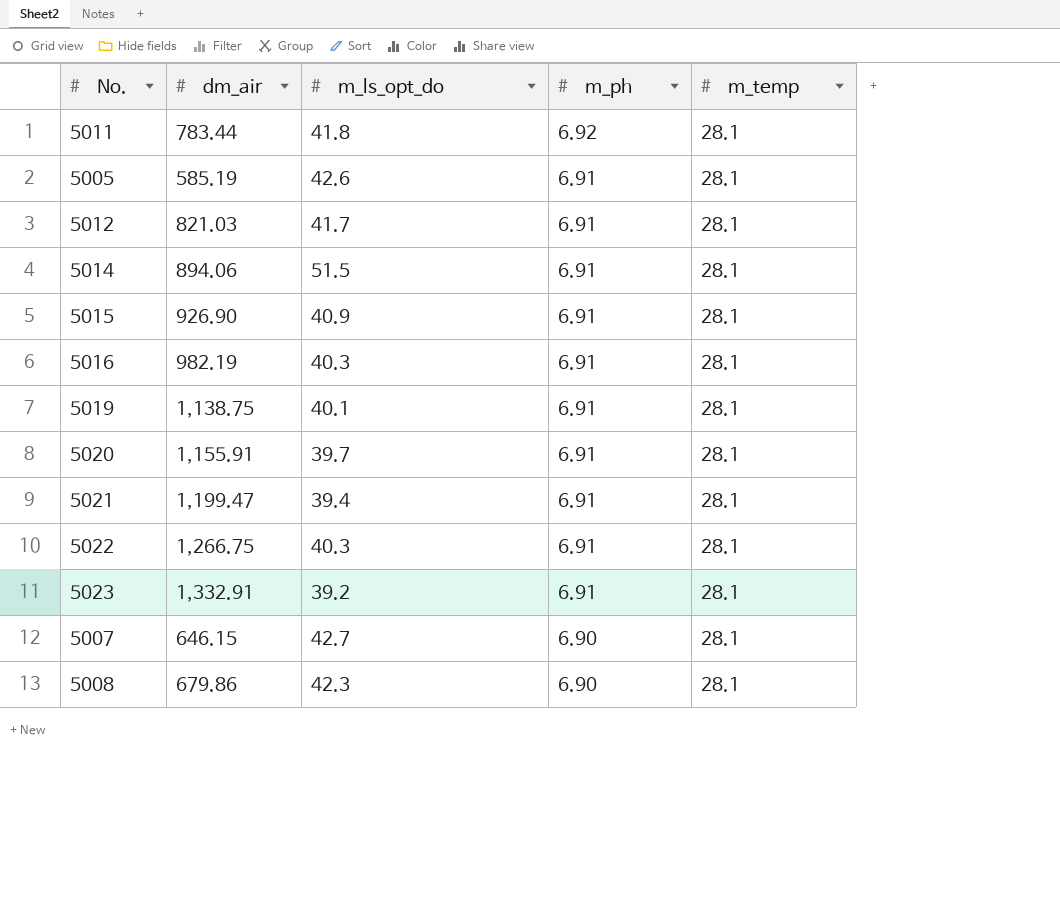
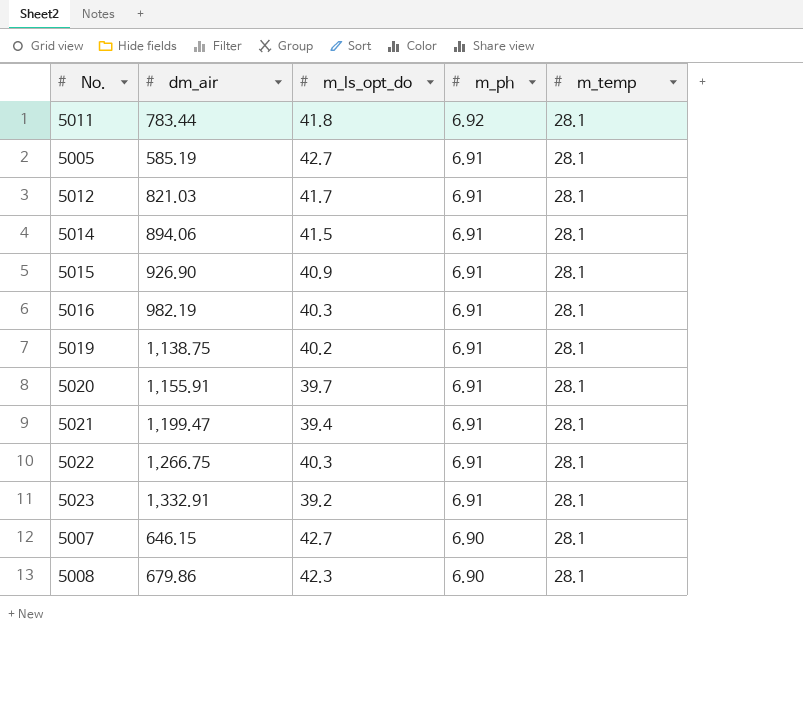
5005 | m_ls_opt_do: 42.6 -> 42.7
5014 | m_ls_opt_do: 51.5 -> 41.5
5019 | m_ls_opt_do: 40.1 -> 40.2

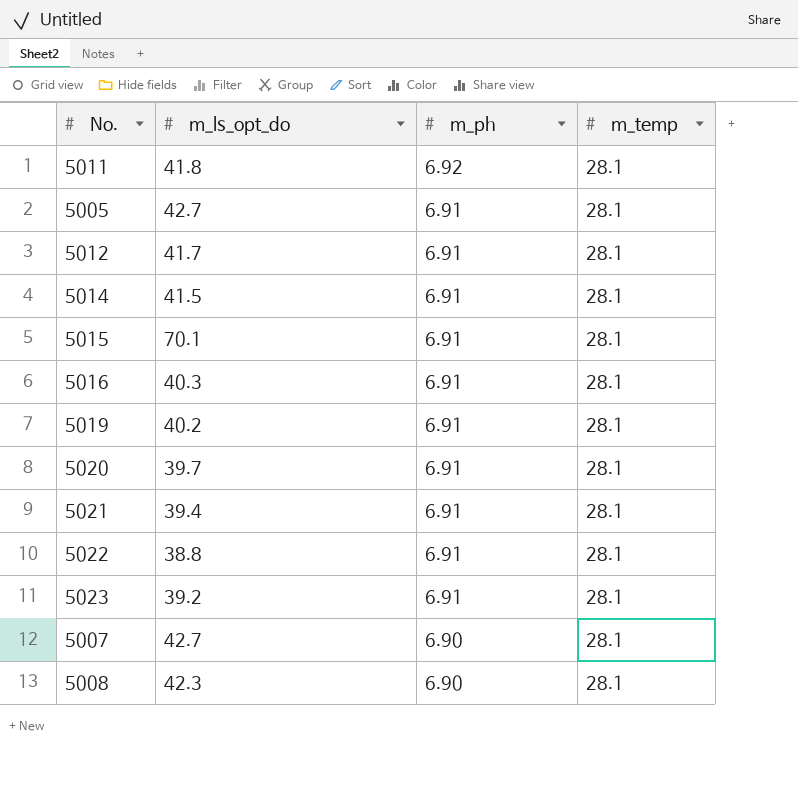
column dm_air | position: 2 -> none
5015 | m_ls_opt_do: 40.9 -> 70.1
5022 | m_ls_opt_do: 40.3 -> 38.8

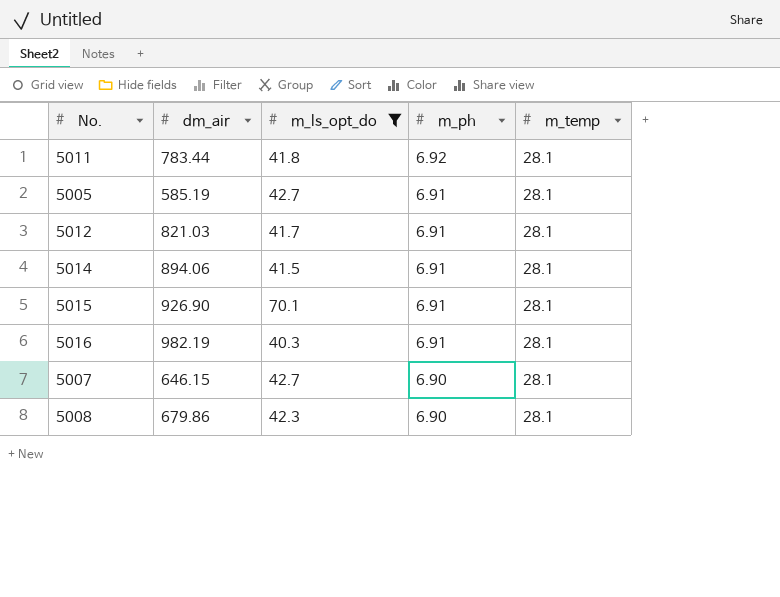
filter: none -> m_ls_opt_do >= 40.3
column dm_air | position: none -> 2

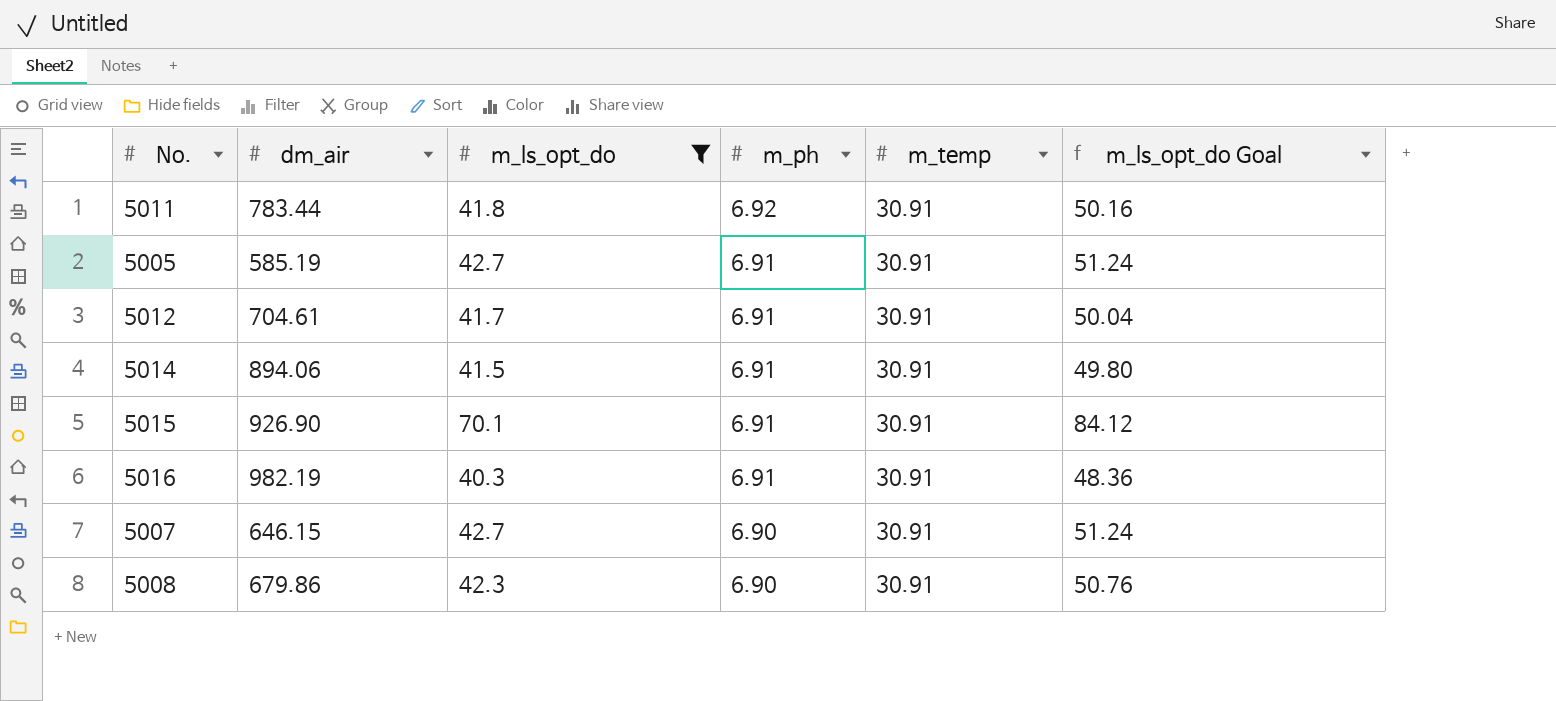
column m_ls_opt_do Goal | formula: none -> [m_ls_opt_do] * 1.2
5011 | m_temp: 28.1 -> 30.91
5005 | m_temp: 28.1 -> 30.91
5012 | dm_air: 821.03 -> 704.61
5012 | m_temp: 28.1 -> 30.91
5014 | m_temp: 28.1 -> 30.91
5015 | m_temp: 28.1 -> 30.91
5016 | m_temp: 28.1 -> 30.91
5007 | m_temp: 28.1 -> 30.91
5008 | m_temp: 28.1 -> 30.91

